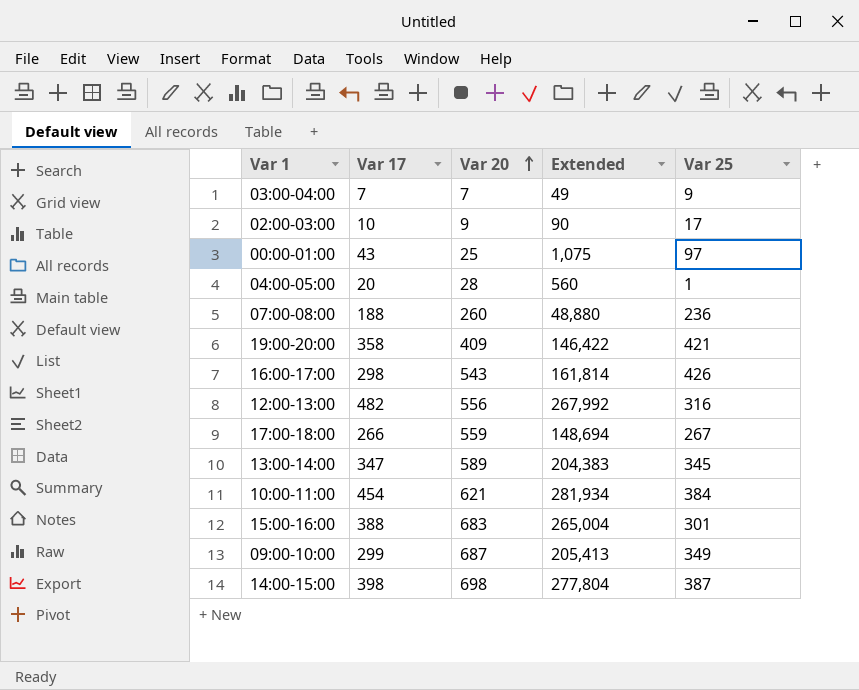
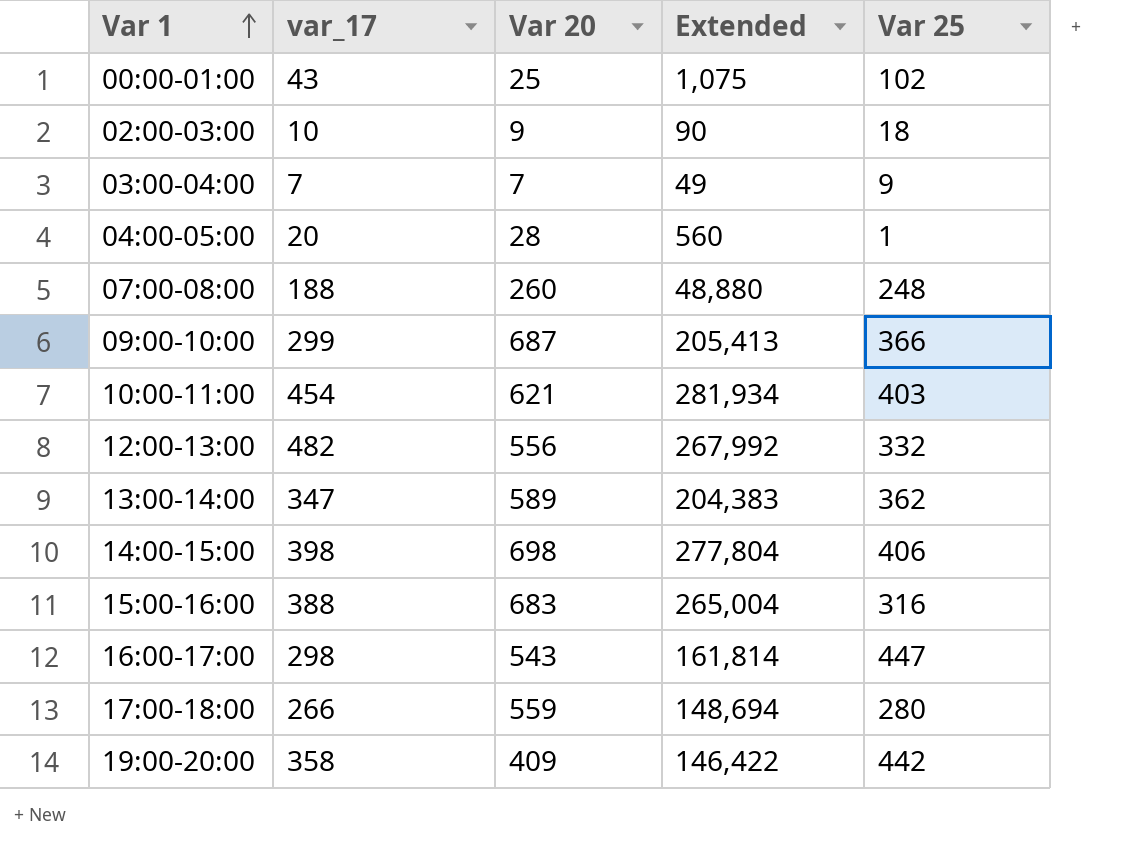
row order: Var 20 ascending -> Var 1 ascending
column name: Var 17 -> var_17
00:00-01:00 | Var 25: 97 -> 102
02:00-03:00 | Var 25: 17 -> 18
07:00-08:00 | Var 25: 236 -> 248
09:00-10:00 | Var 25: 349 -> 366
10:00-11:00 | Var 25: 384 -> 403
12:00-13:00 | Var 25: 316 -> 332
13:00-14:00 | Var 25: 345 -> 362
14:00-15:00 | Var 25: 387 -> 406
15:00-16:00 | Var 25: 301 -> 316
16:00-17:00 | Var 25: 426 -> 447
17:00-18:00 | Var 25: 267 -> 280
19:00-20:00 | Var 25: 421 -> 442

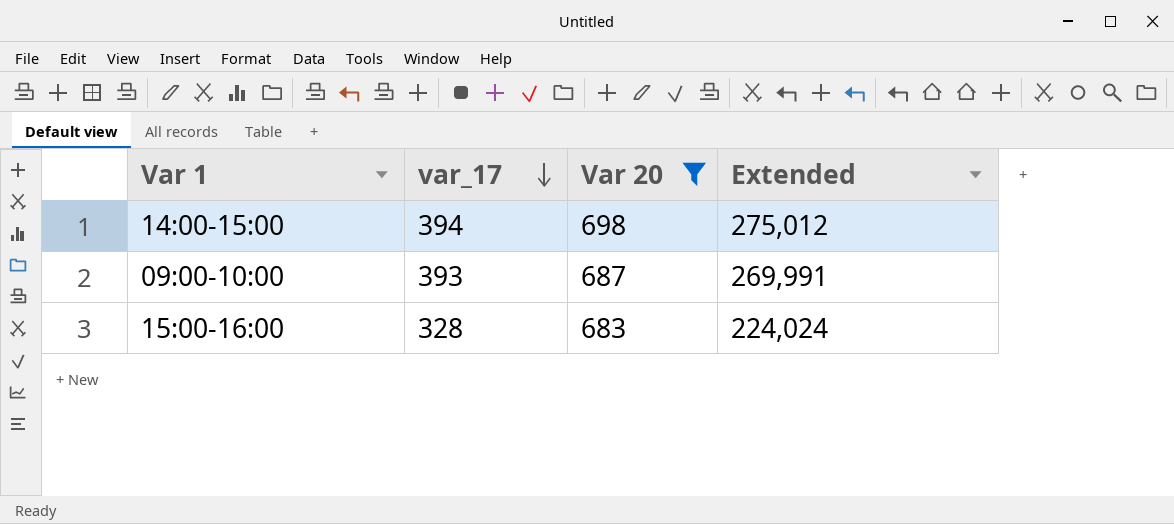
filter: none -> Var 20 >= 683
row order: Var 1 ascending -> var_17 descending
column Var 25 | position: 5 -> none
14:00-15:00 | var_17: 398 -> 394
14:00-15:00 | Extended: 277,804 -> 275,012
09:00-10:00 | var_17: 299 -> 393
09:00-10:00 | Extended: 205,413 -> 269,991
15:00-16:00 | var_17: 388 -> 328
15:00-16:00 | Extended: 265,004 -> 224,024

